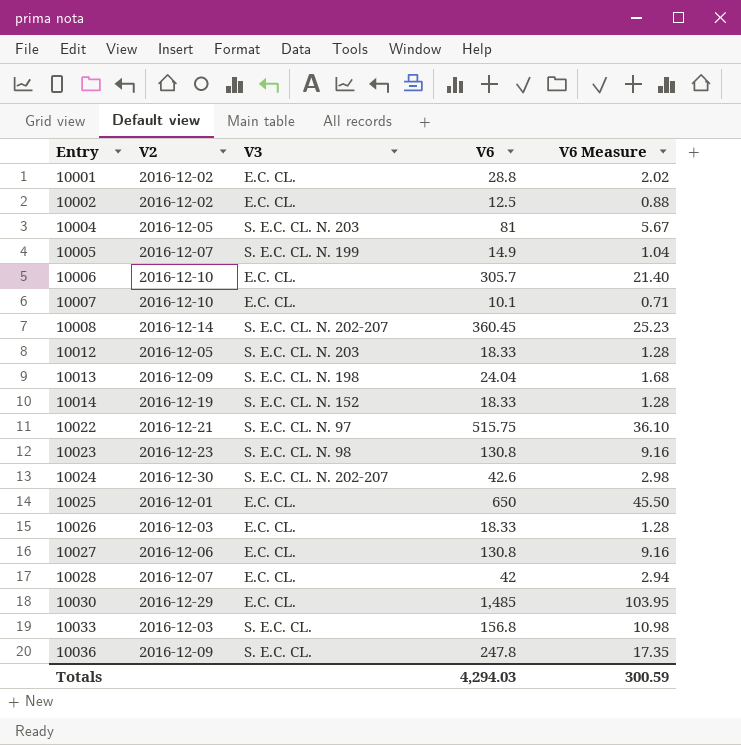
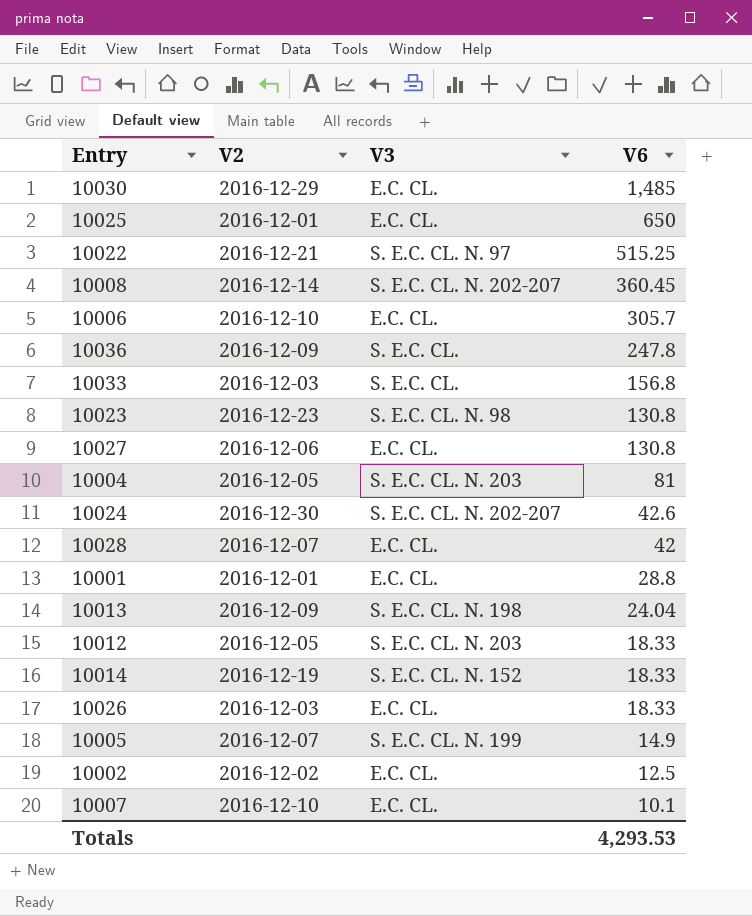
row order: Entry ascending -> V6 descending
column V6 Measure | formula: [V6] * 0.07 -> none
10022 | V6: 515.75 -> 515.25
10001 | V2: 2016-12-02 -> 2016-12-01
Totals | V6: 4,294.03 -> 4,293.53

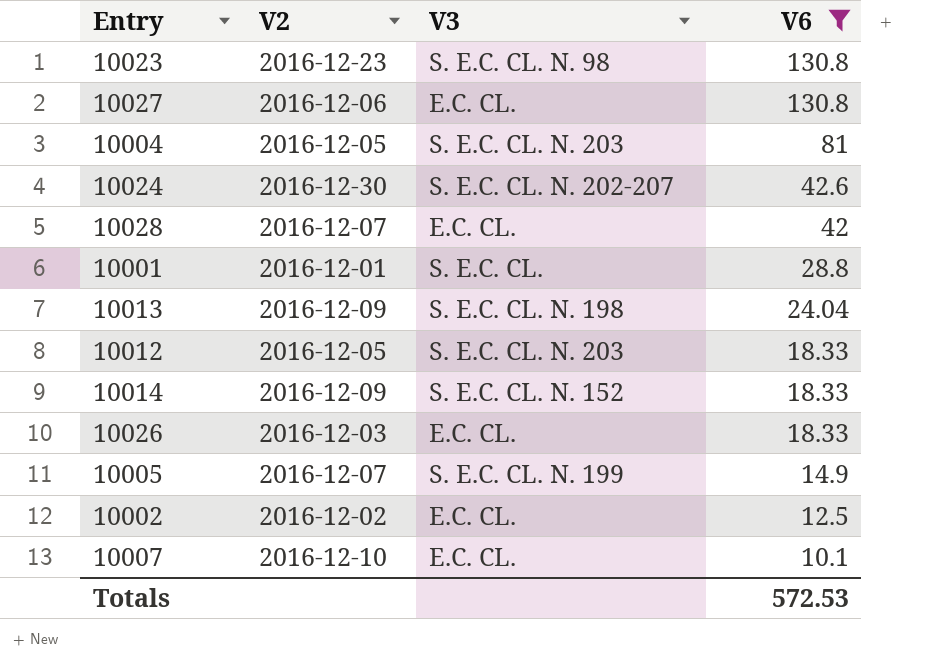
filter: none -> V6 <= 130.8
10001 | V3: E.C. CL. -> S. E.C. CL.
10014 | V2: 2016-12-19 -> 2016-12-09
Totals | V6: 4,293.53 -> 572.53

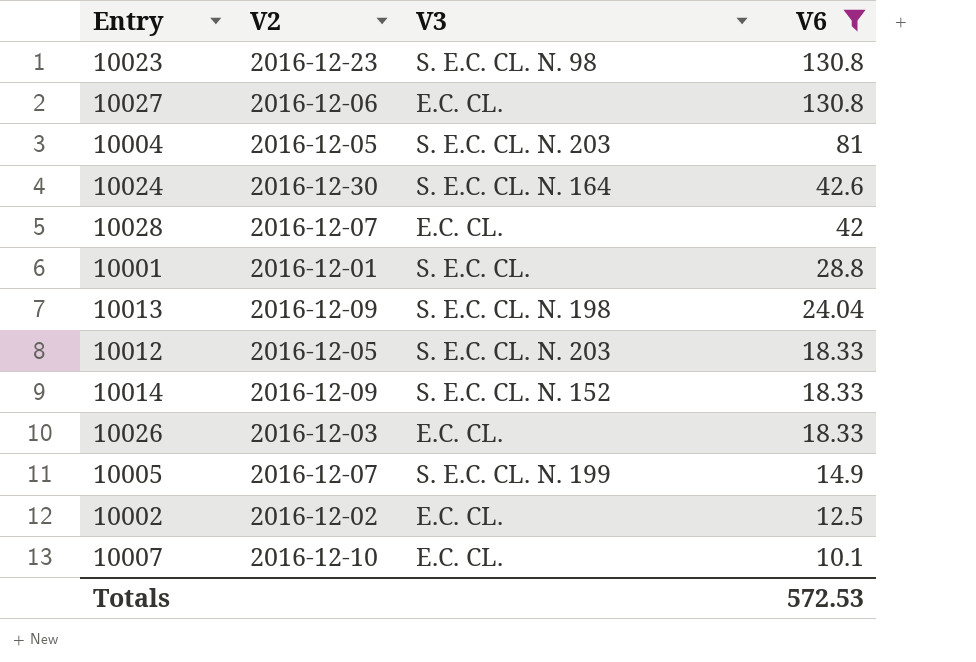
10024 | V3: S. E.C. CL. N. 202-207 -> S. E.C. CL. N. 164

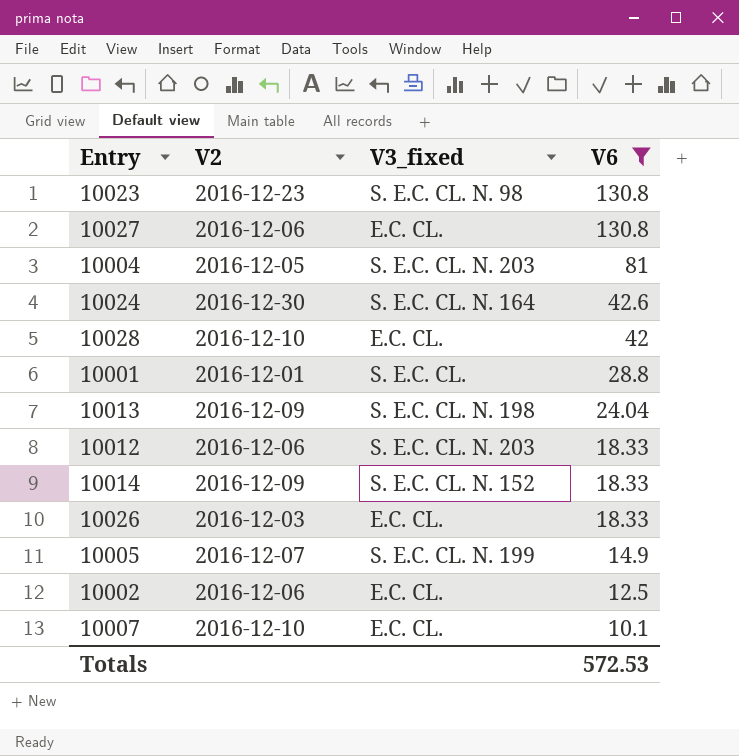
column name: V3 -> V3_fixed
10028 | V2: 2016-12-07 -> 2016-12-10
10012 | V2: 2016-12-05 -> 2016-12-06
10002 | V2: 2016-12-02 -> 2016-12-06

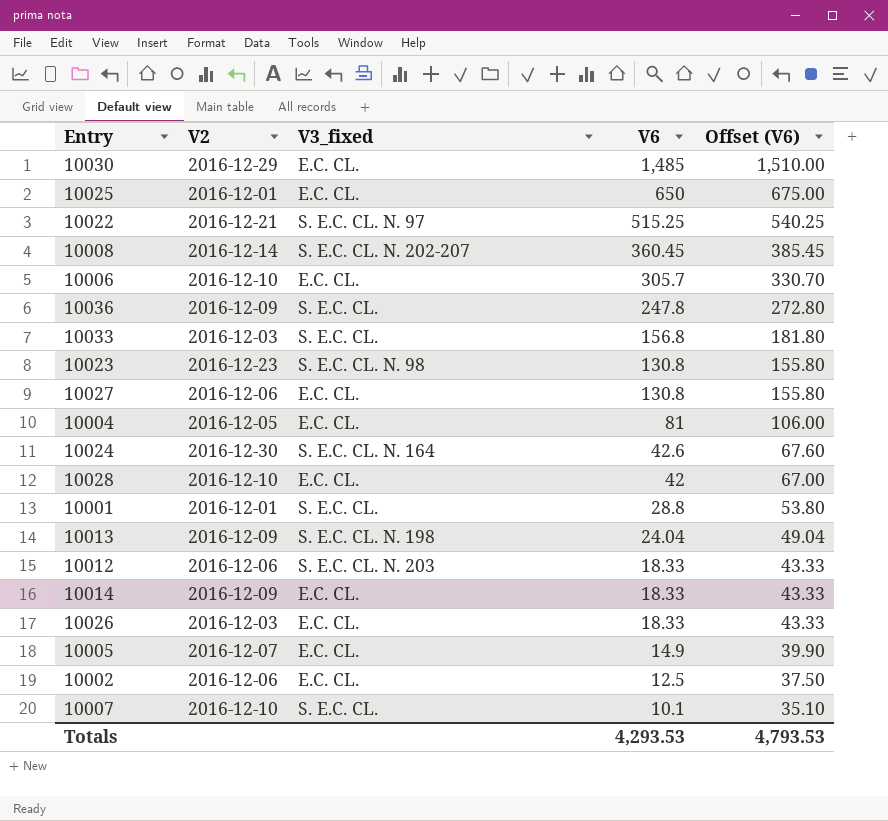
filter: V6 <= 130.8 -> none
column Offset (V6) | formula: none -> [V6] + 25
10004 | V3_fixed: S. E.C. CL. N. 203 -> E.C. CL.
10014 | V3_fixed: S. E.C. CL. N. 152 -> E.C. CL.
10005 | V3_fixed: S. E.C. CL. N. 199 -> E.C. CL.
10007 | V3_fixed: E.C. CL. -> S. E.C. CL.
Totals | V6: 572.53 -> 4,293.53

